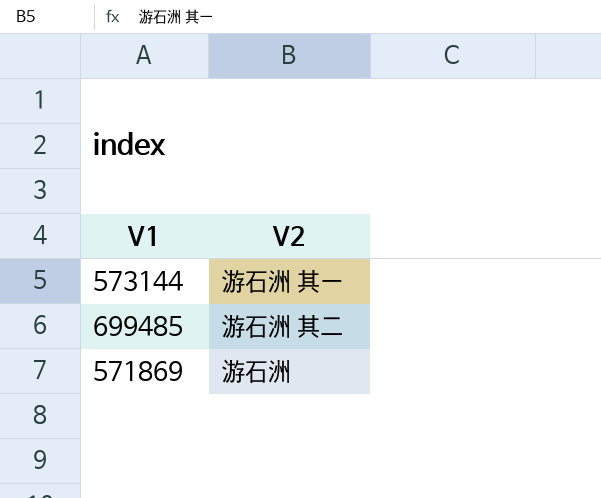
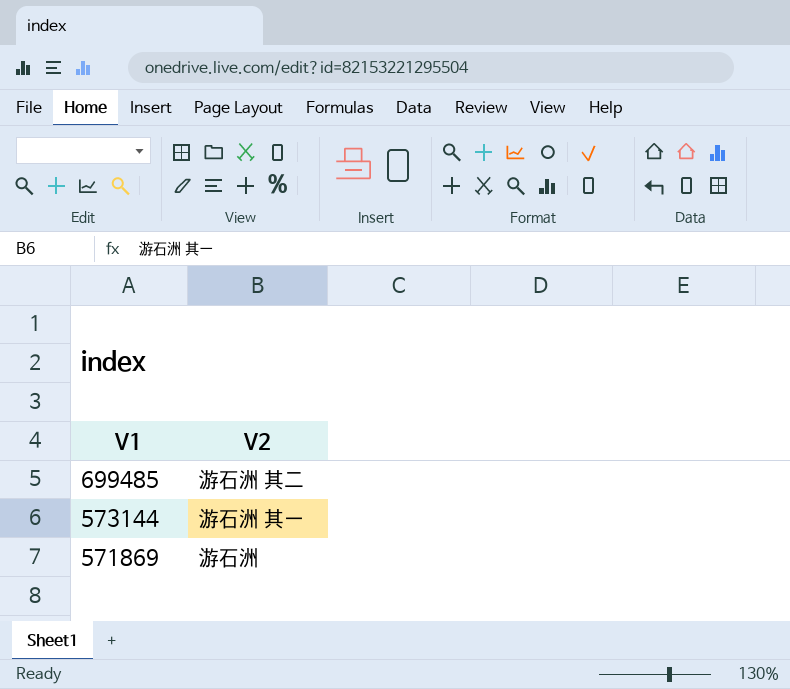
row order: none -> V1 descending

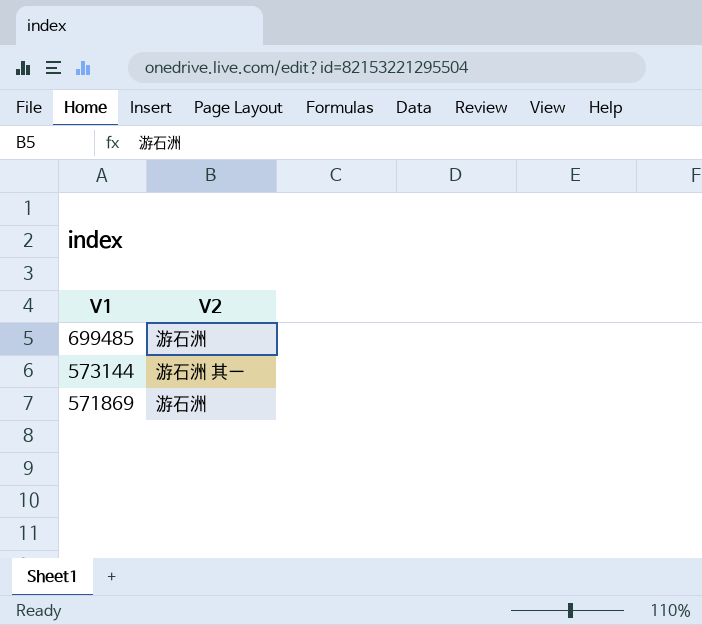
699485 | V2: 游石洲 其二 -> 游石洲

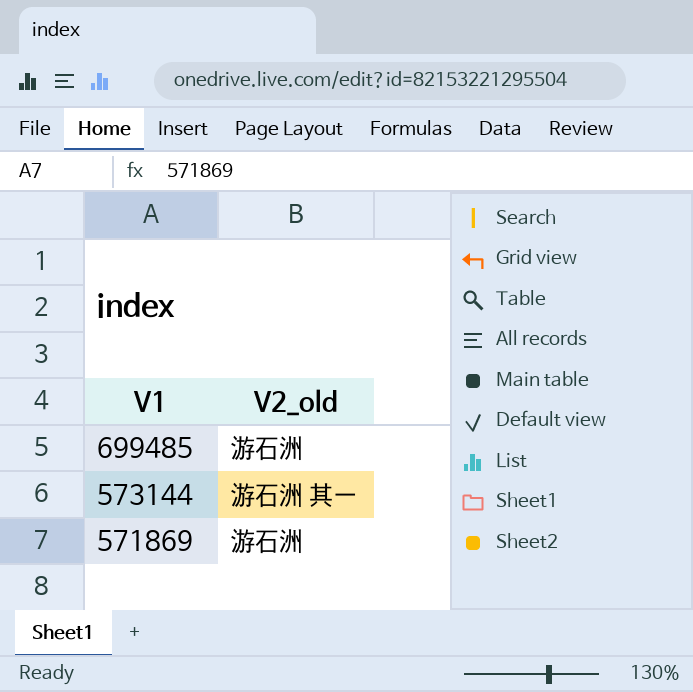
column name: V2 -> V2_old

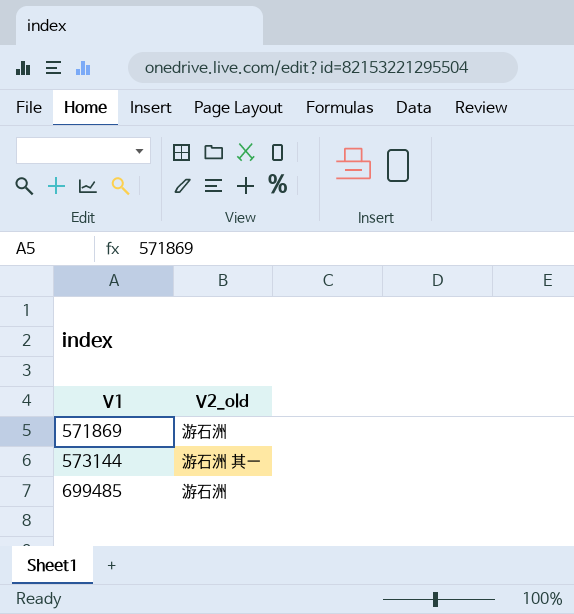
row order: V1 descending -> V1 ascending

